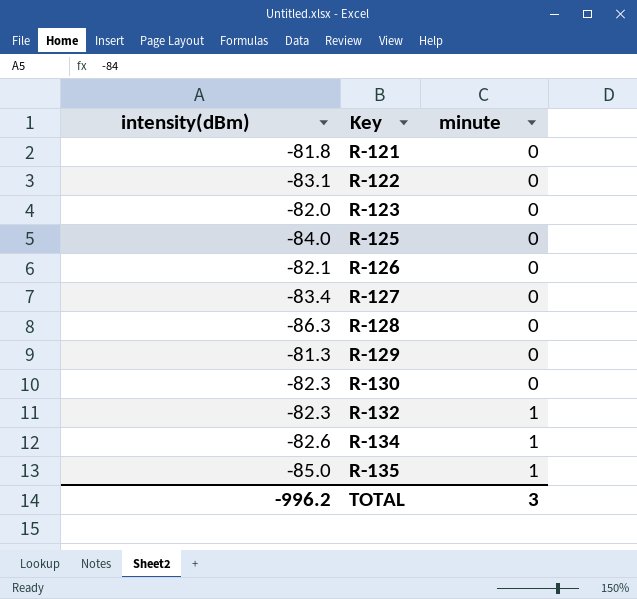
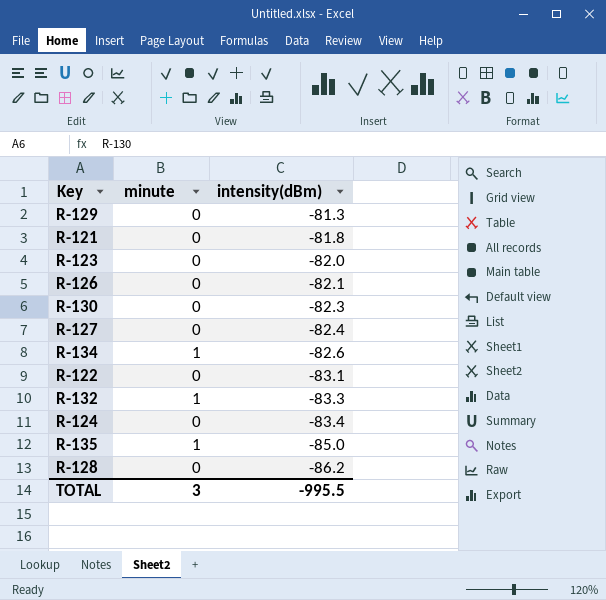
row order: Key ascending -> intensity(dBm) descending
column intensity(dBm) | position: 1 -> 3
row R-125: -84.0 | 0 -> none
R-127 | intensity(dBm): -83.4 -> -82.4
R-132 | intensity(dBm): -82.3 -> -83.3
row R-124: none -> 0 | -83.4
R-128 | intensity(dBm): -86.3 -> -86.2
TOTAL | intensity(dBm): -996.2 -> -995.5

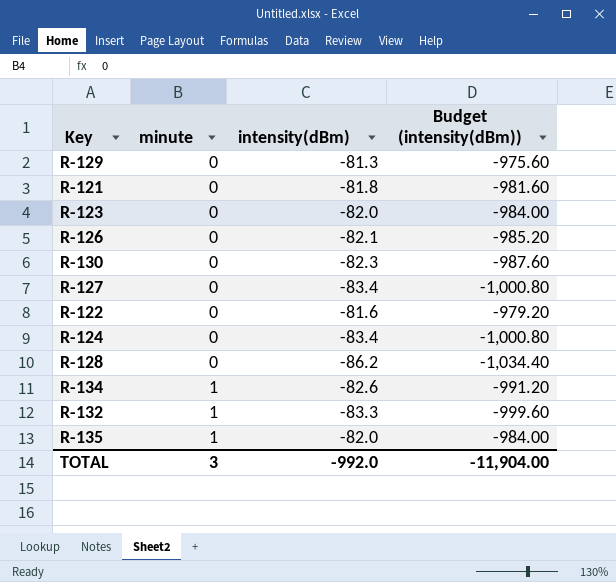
row order: intensity(dBm) descending -> minute ascending
column Budget (intensity(dBm)) | formula: none -> [intensity(dBm)] * 12
R-127 | intensity(dBm): -82.4 -> -83.4
R-122 | intensity(dBm): -83.1 -> -81.6
R-135 | intensity(dBm): -85.0 -> -82.0
TOTAL | intensity(dBm): -995.5 -> -992.0

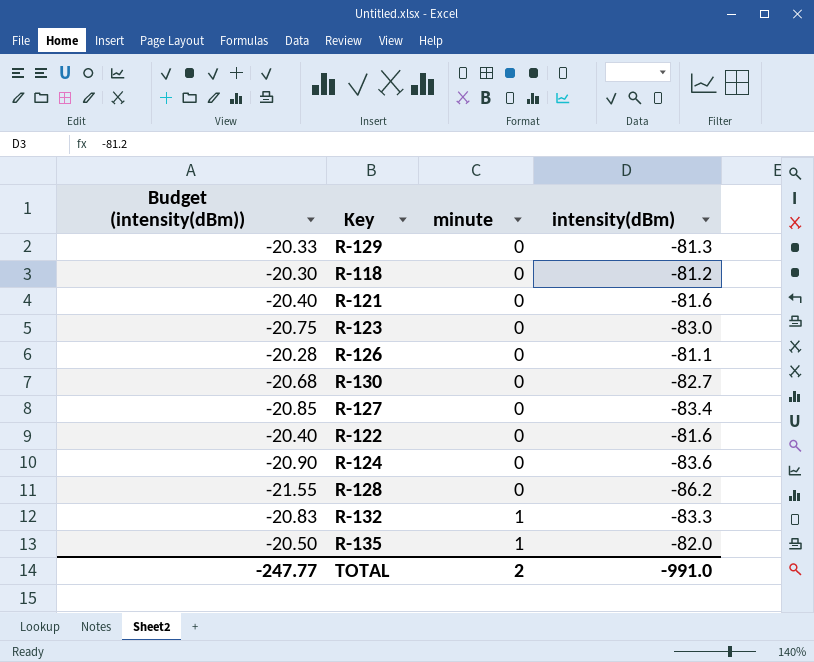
column Budget (intensity(dBm)) | formula: [intensity(dBm)] * 12 -> [intensity(dBm)] * 0.25
column Budget (intensity(dBm)) | position: 4 -> 1
row R-134: 1 | -82.6 | -991.20 -> none
row R-118: none -> -20.30 | 0 | -81.2
R-121 | intensity(dBm): -81.8 -> -81.6
R-123 | intensity(dBm): -82.0 -> -83.0
R-126 | intensity(dBm): -82.1 -> -81.1
R-130 | intensity(dBm): -82.3 -> -82.7
R-124 | intensity(dBm): -83.4 -> -83.6
TOTAL | Budget (intensity(dBm)): -11,904.00 -> -247.77
TOTAL | minute: 3 -> 2
TOTAL | intensity(dBm): -992.0 -> -991.0

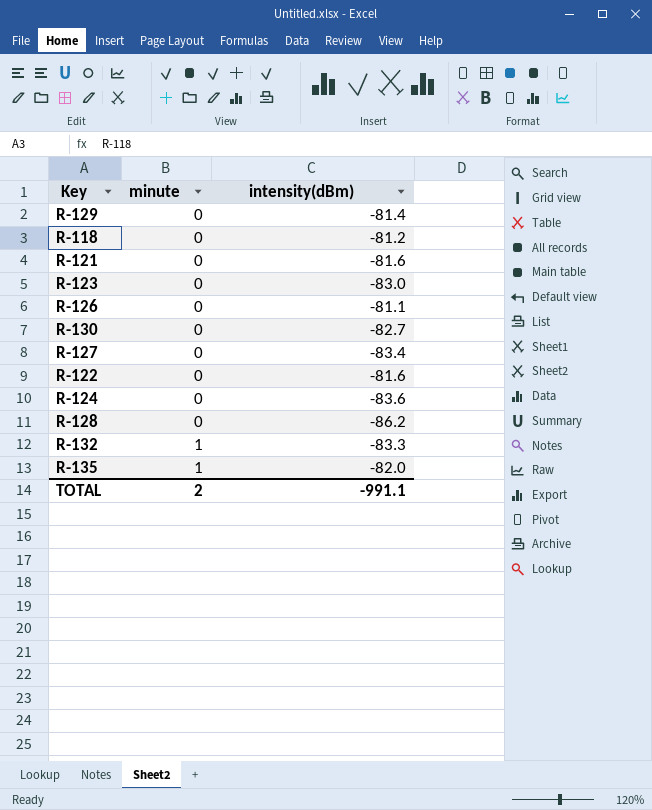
column Budget (intensity(dBm)) | formula: [intensity(dBm)] * 0.25 -> none
R-129 | intensity(dBm): -81.3 -> -81.4
TOTAL | intensity(dBm): -991.0 -> -991.1

